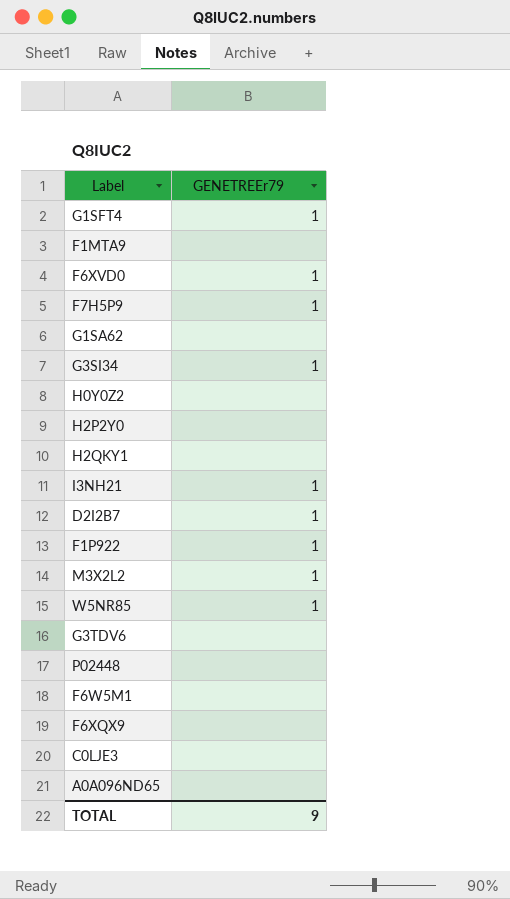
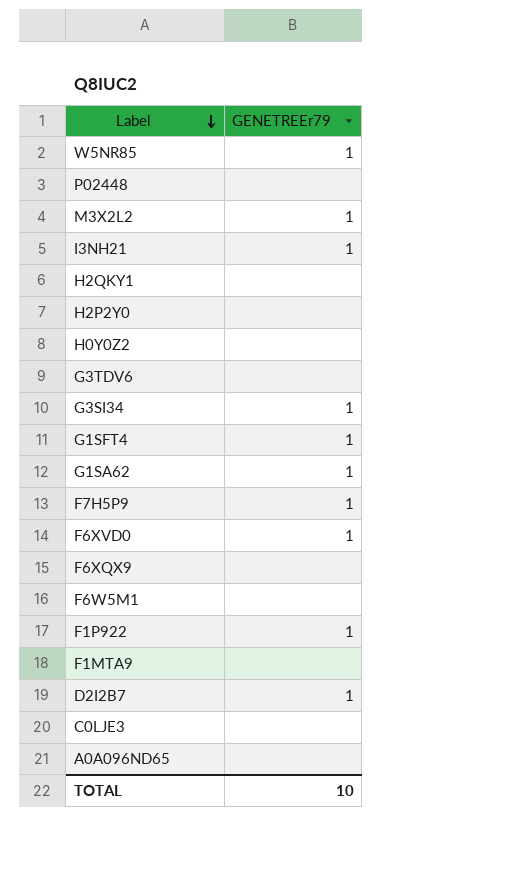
row order: none -> Label descending
G1SA62 | GENETREEr79: none -> 1
TOTAL | GENETREEr79: 9 -> 10

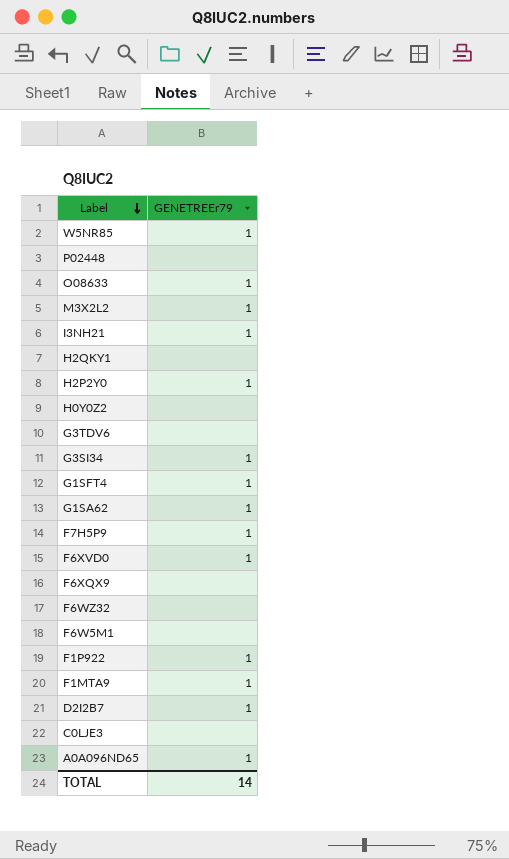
row O08633: none -> 1
H2P2Y0 | GENETREEr79: none -> 1
row F6WZ32: none -> none
F1MTA9 | GENETREEr79: none -> 1
A0A096ND65 | GENETREEr79: none -> 1
TOTAL | GENETREEr79: 10 -> 14

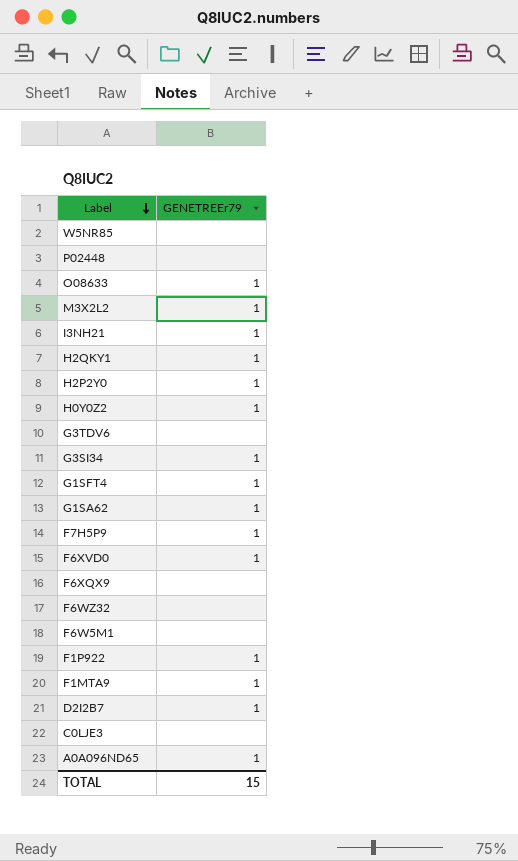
W5NR85 | GENETREEr79: 1 -> none
H2QKY1 | GENETREEr79: none -> 1
H0Y0Z2 | GENETREEr79: none -> 1
TOTAL | GENETREEr79: 14 -> 15

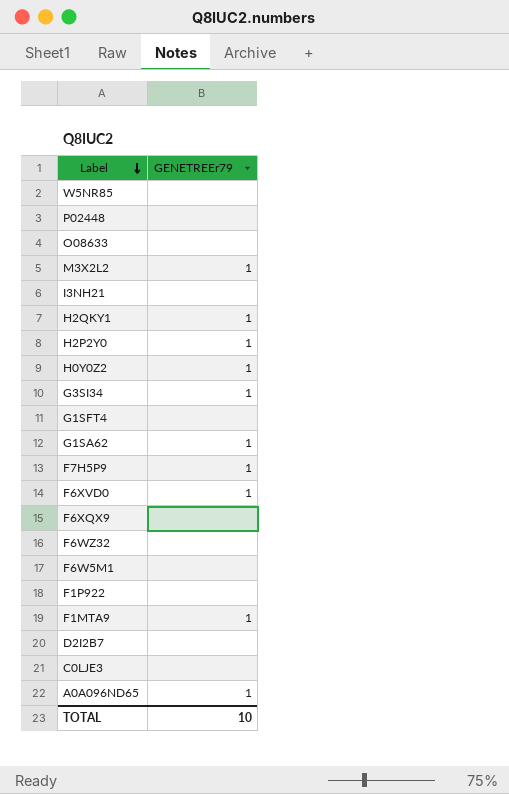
row G3TDV6: none -> none
O08633 | GENETREEr79: 1 -> none
I3NH21 | GENETREEr79: 1 -> none
G1SFT4 | GENETREEr79: 1 -> none
F1P922 | GENETREEr79: 1 -> none
D2I2B7 | GENETREEr79: 1 -> none
TOTAL | GENETREEr79: 15 -> 10

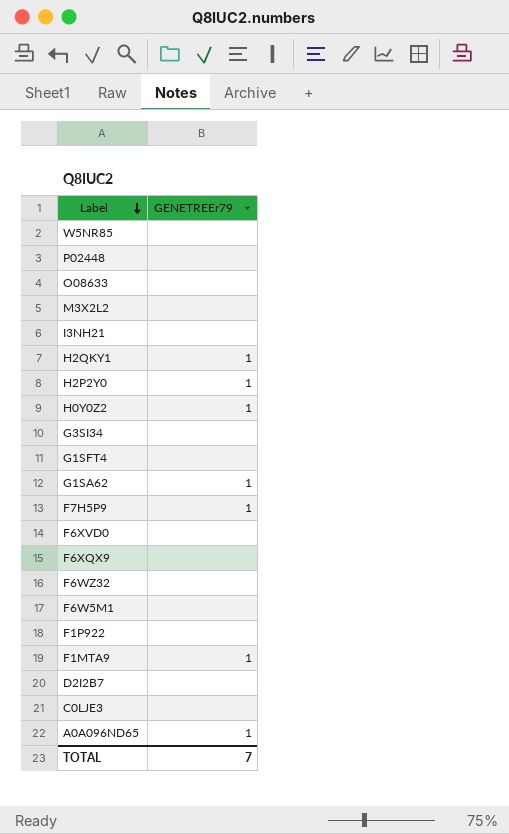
M3X2L2 | GENETREEr79: 1 -> none
G3SI34 | GENETREEr79: 1 -> none
F6XVD0 | GENETREEr79: 1 -> none
TOTAL | GENETREEr79: 10 -> 7

